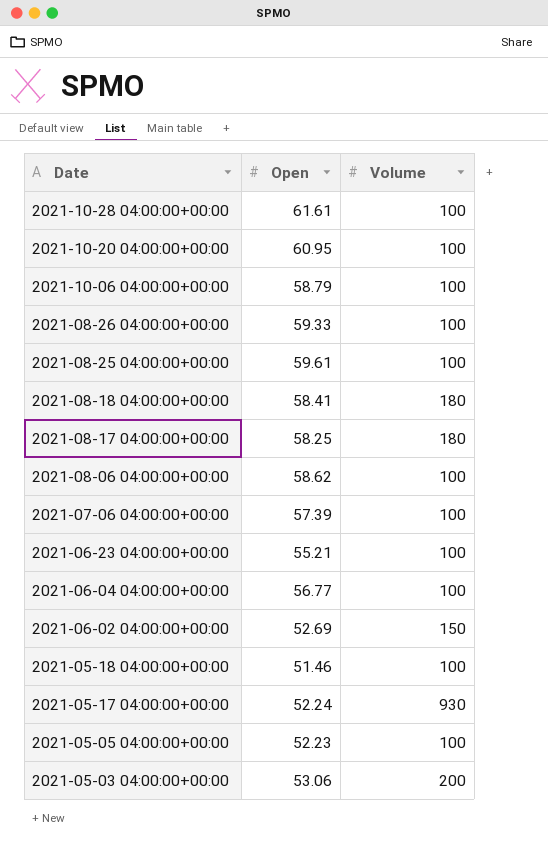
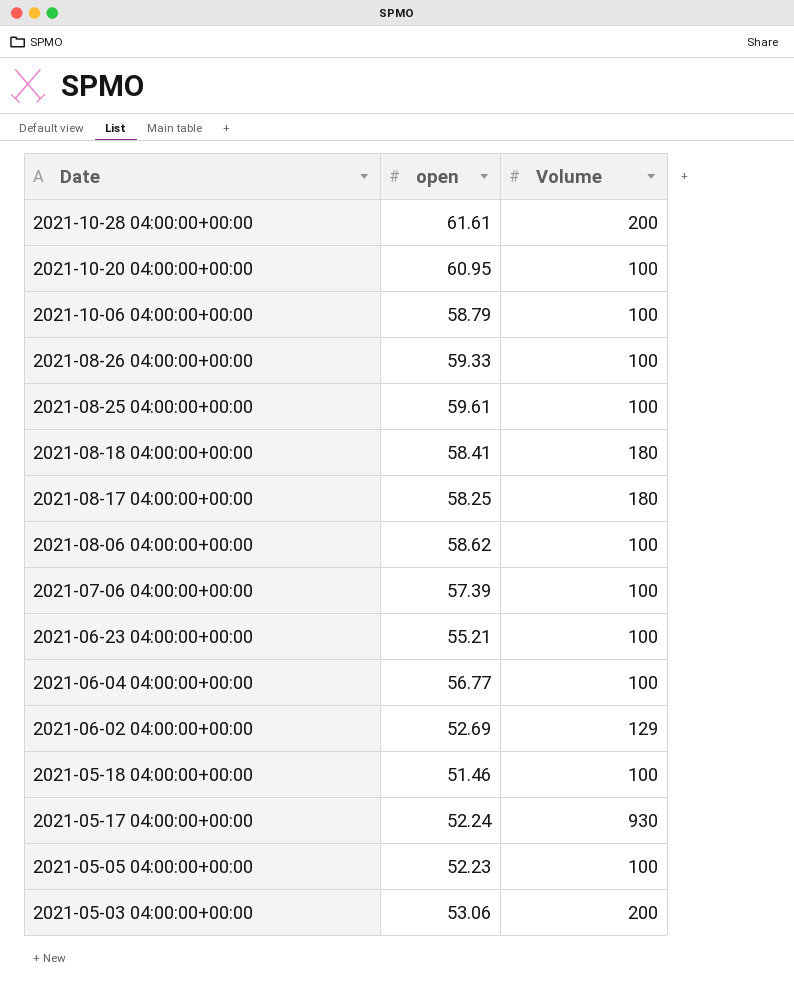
column name: Open -> open
2021-10-28 04:00:00+00:00 | Volume: 100 -> 200
2021-06-02 04:00:00+00:00 | Volume: 150 -> 129

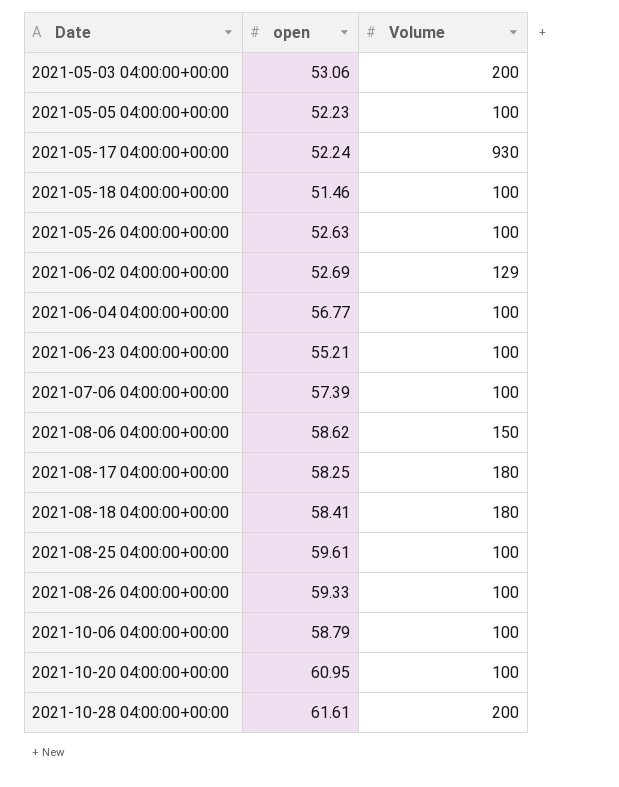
row order: Date descending -> Date ascending
row 2021-05-26 04:00:00+00:00: none -> 52.63 | 100
2021-08-06 04:00:00+00:00 | Volume: 100 -> 150

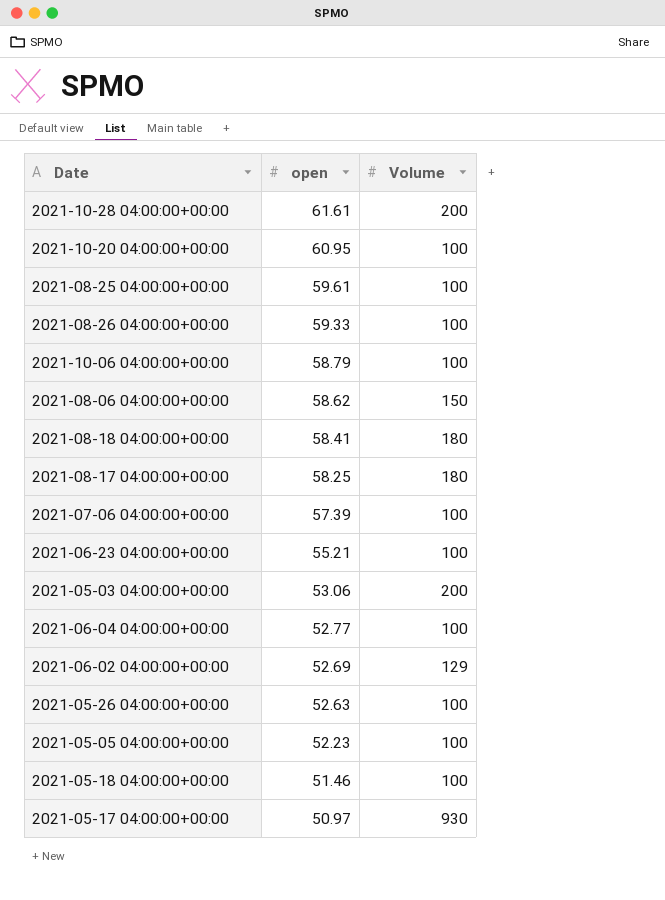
row order: Date ascending -> open descending
2021-06-04 04:00:00+00:00 | open: 56.77 -> 52.77
2021-05-17 04:00:00+00:00 | open: 52.24 -> 50.97

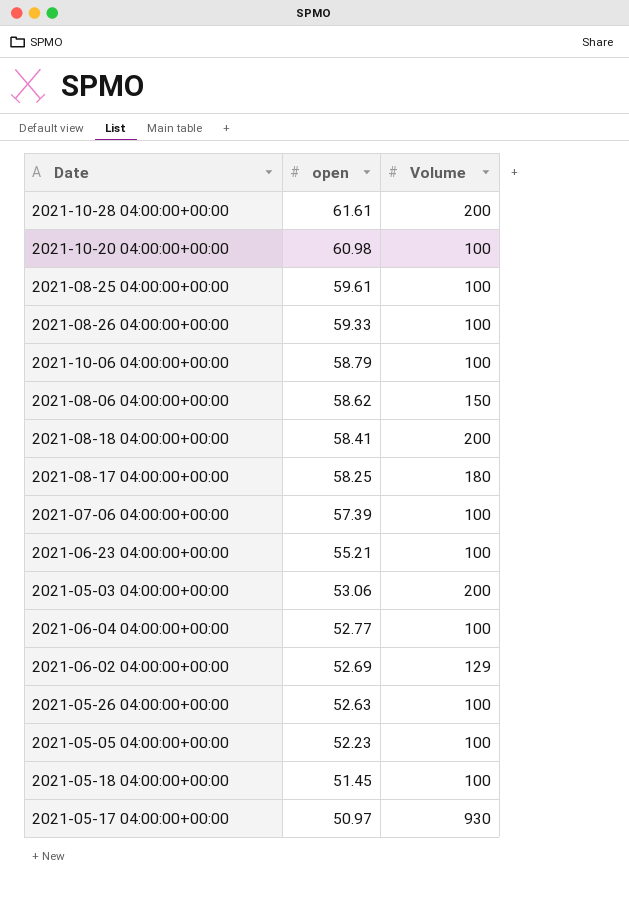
2021-10-20 04:00:00+00:00 | open: 60.95 -> 60.98
2021-08-18 04:00:00+00:00 | Volume: 180 -> 200
2021-05-18 04:00:00+00:00 | open: 51.46 -> 51.45

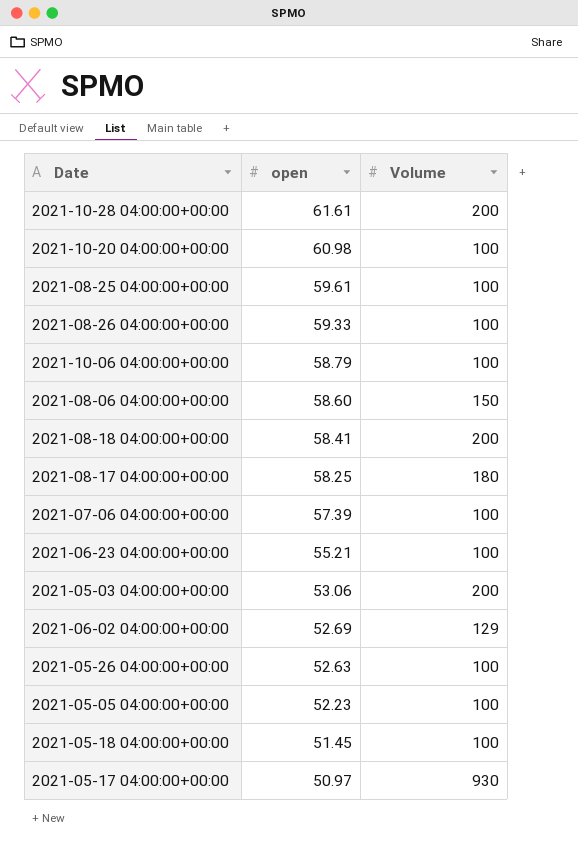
row 2021-06-04 04:00:00+00:00: 52.77 | 100 -> none
2021-08-06 04:00:00+00:00 | open: 58.62 -> 58.60

